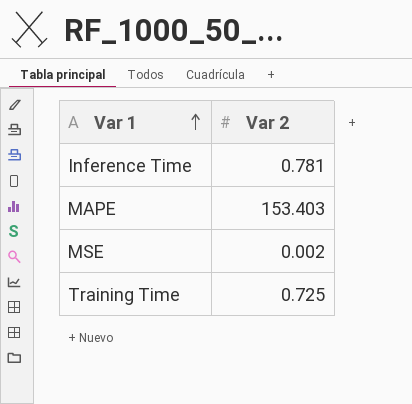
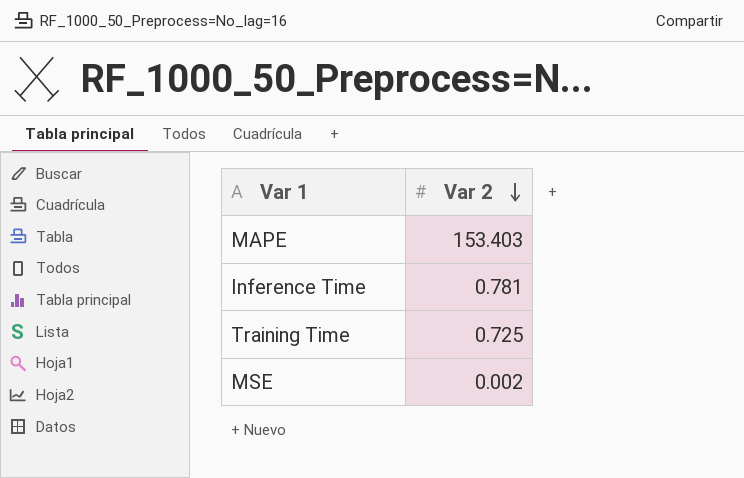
row order: Var 1 ascending -> Var 2 descending

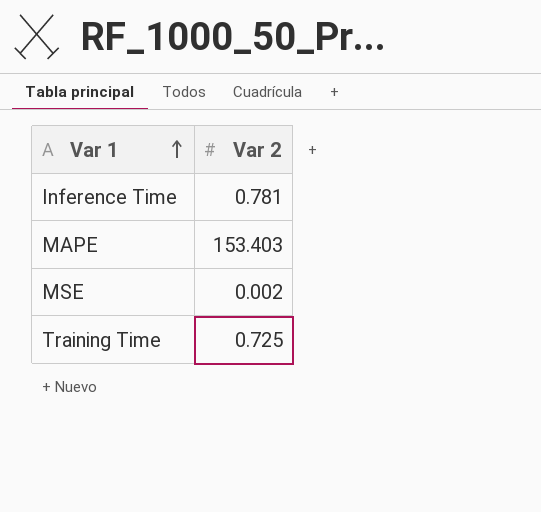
row order: Var 2 descending -> Var 1 ascending

